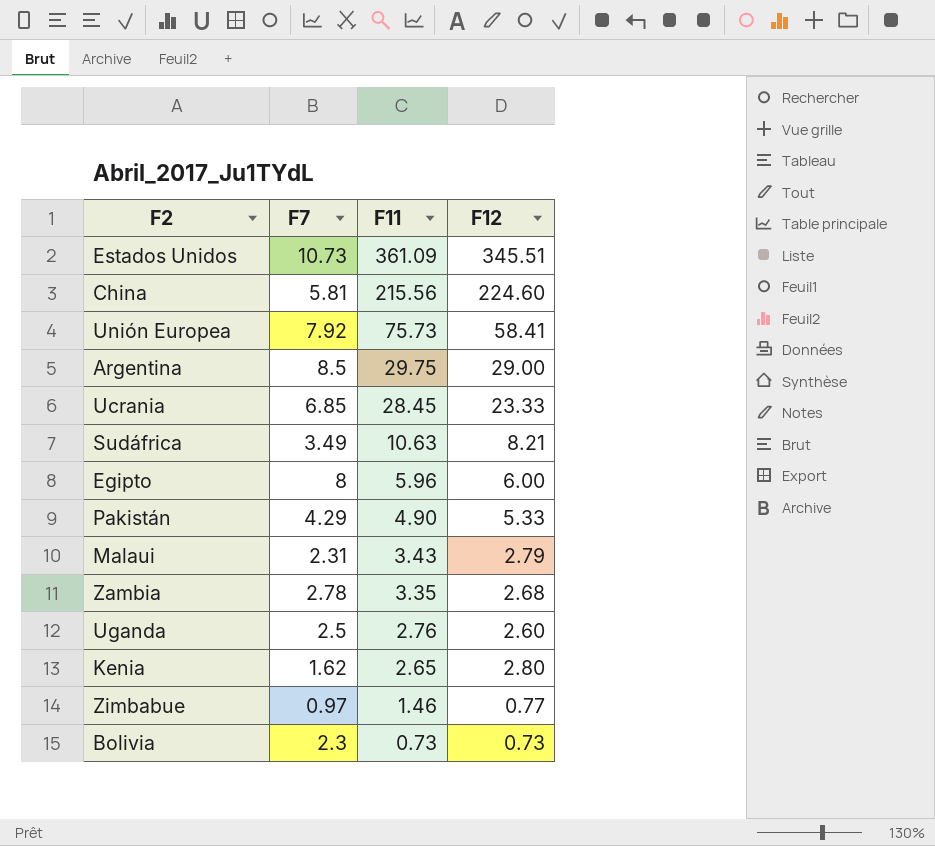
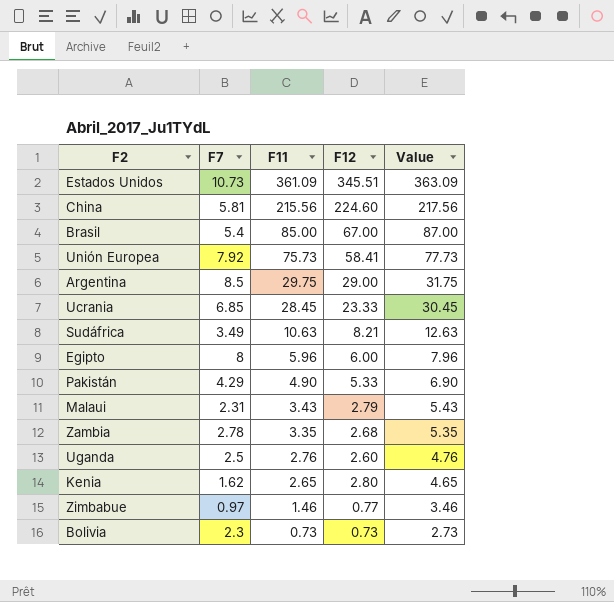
column Value | formula: none -> [F11] + 2
row Brasil: none -> 5.4 | 85.00 | 67.00 | 87.00

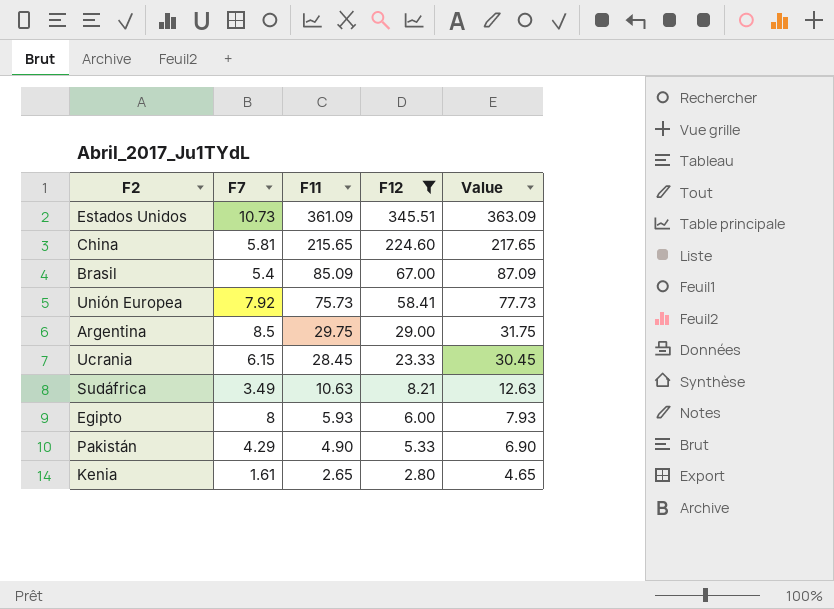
filter: none -> F12 >= 2.80
China | F11: 215.56 -> 215.65
China | Value: 217.56 -> 217.65
Brasil | F11: 85.00 -> 85.09
Brasil | Value: 87.00 -> 87.09
Ucrania | F7: 6.85 -> 6.15
Egipto | F11: 5.96 -> 5.93
Egipto | Value: 7.96 -> 7.93
Kenia | F7: 1.62 -> 1.61

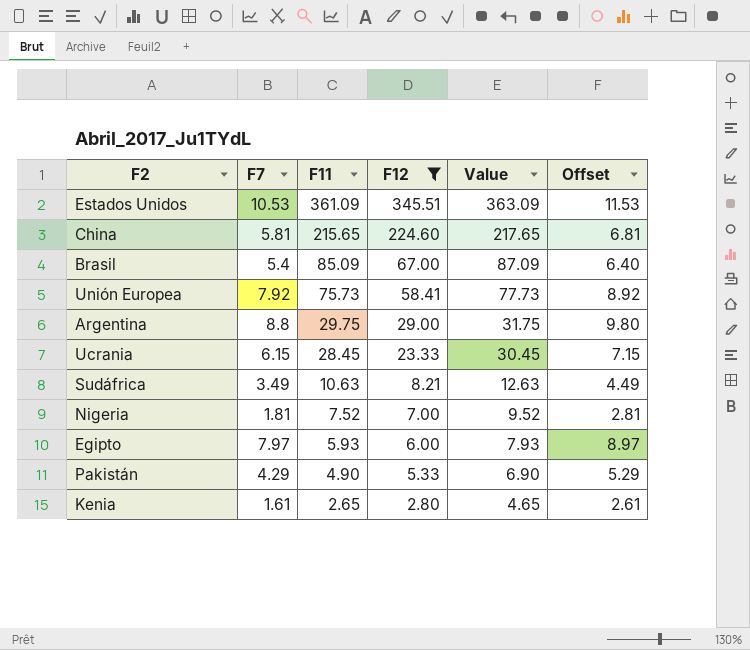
column Offset | formula: none -> [F7] + 1
Estados Unidos | F7: 10.73 -> 10.53
Argentina | F7: 8.5 -> 8.8
row Nigeria: none -> 1.81 | 7.52 | 7.00 | 9.52 | 2.81
Egipto | F7: 8 -> 7.97

